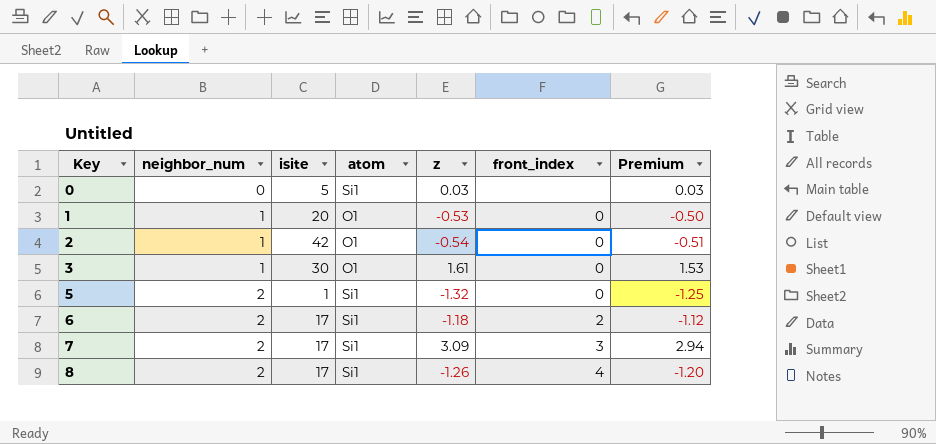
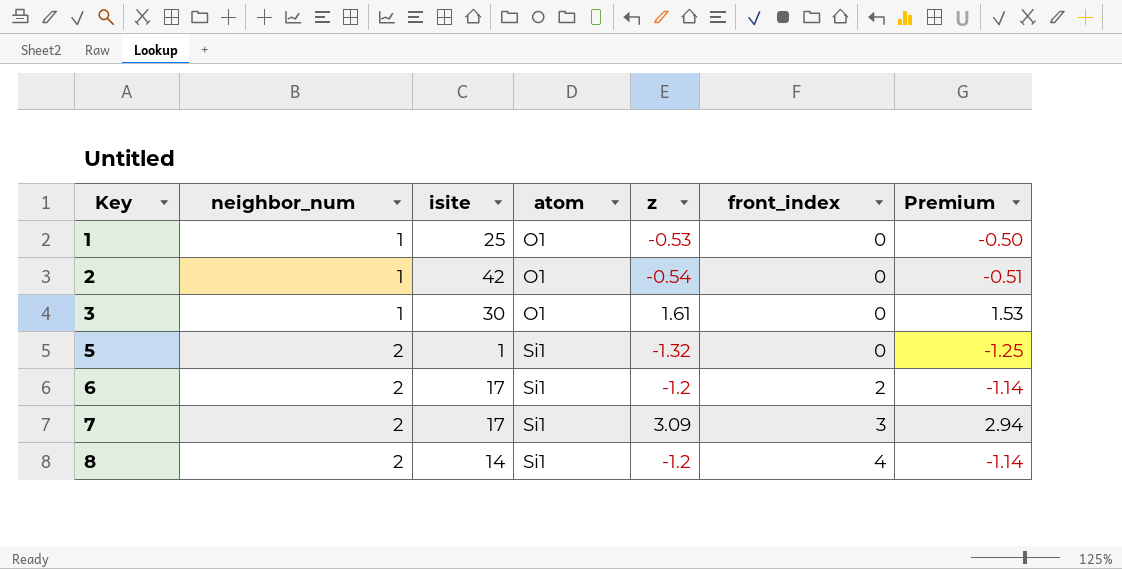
row 0: 0 | 5 | Si1 | 0.03 | none | 0.03 -> none
1 | isite: 20 -> 25
6 | z: -1.18 -> -1.2
6 | Premium: -1.12 -> -1.14
8 | isite: 17 -> 14
8 | z: -1.26 -> -1.2
8 | Premium: -1.20 -> -1.14

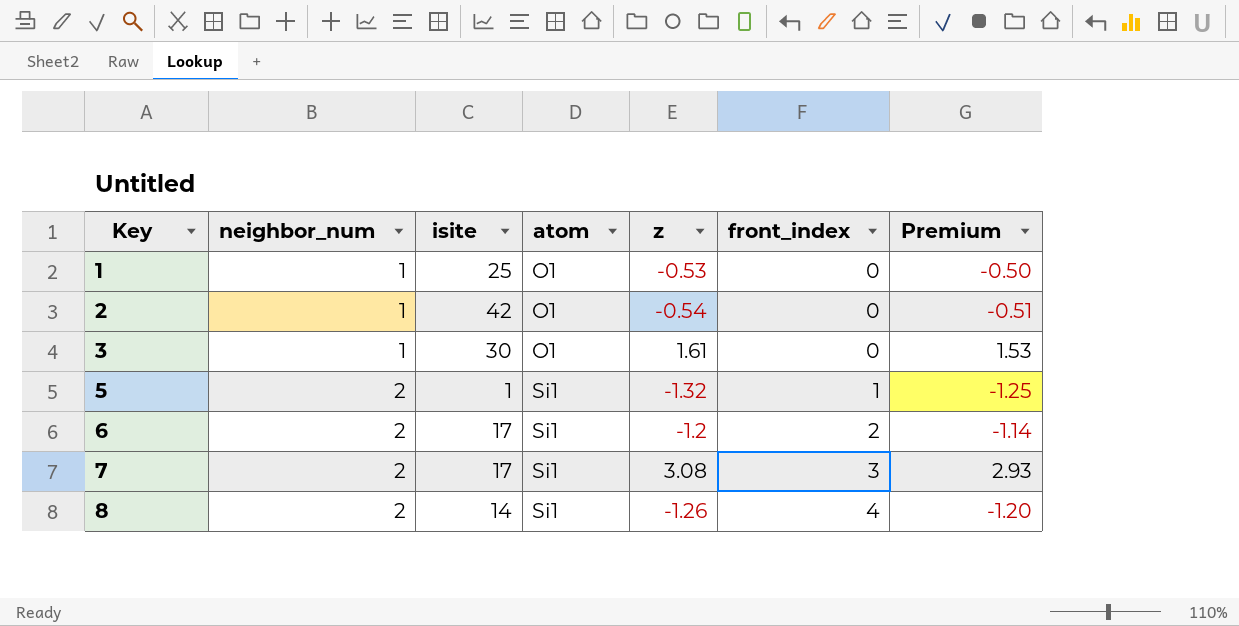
5 | front_index: 0 -> 1
7 | z: 3.09 -> 3.08
7 | Premium: 2.94 -> 2.93
8 | z: -1.2 -> -1.26
8 | Premium: -1.14 -> -1.20

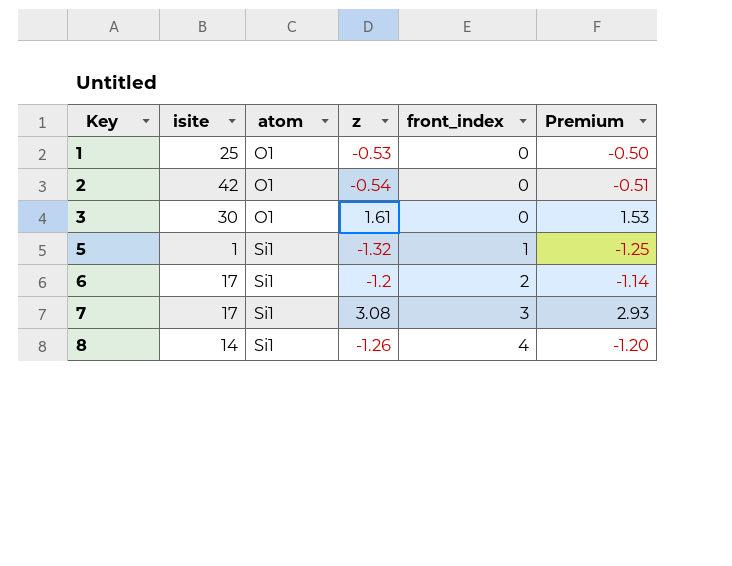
column neighbor_num | position: 2 -> none

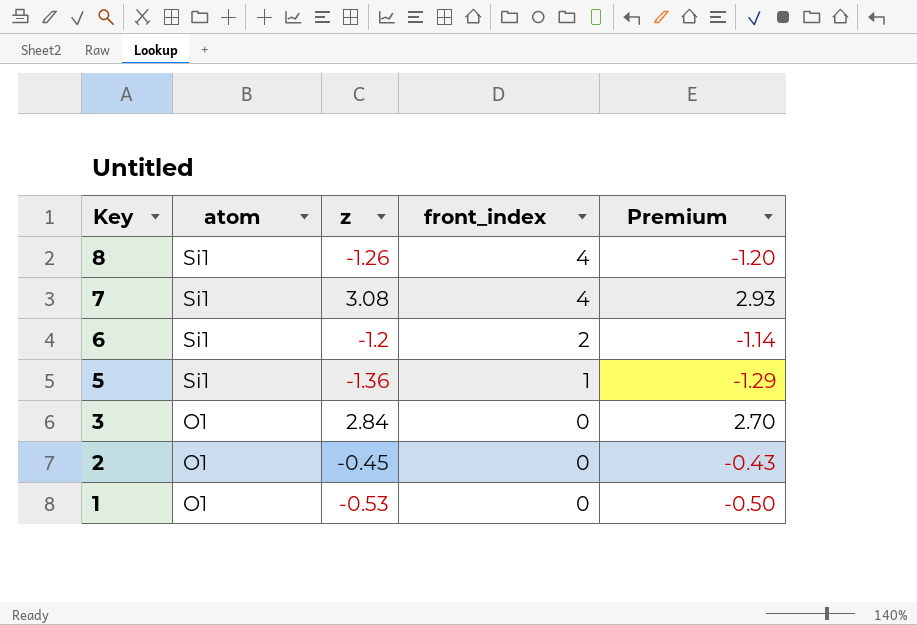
row order: Key ascending -> Key descending
column isite | position: 2 -> none
7 | front_index: 3 -> 4
5 | z: -1.32 -> -1.36
5 | Premium: -1.25 -> -1.29
3 | z: 1.61 -> 2.84
3 | Premium: 1.53 -> 2.70
2 | z: -0.54 -> -0.45
2 | Premium: -0.51 -> -0.43

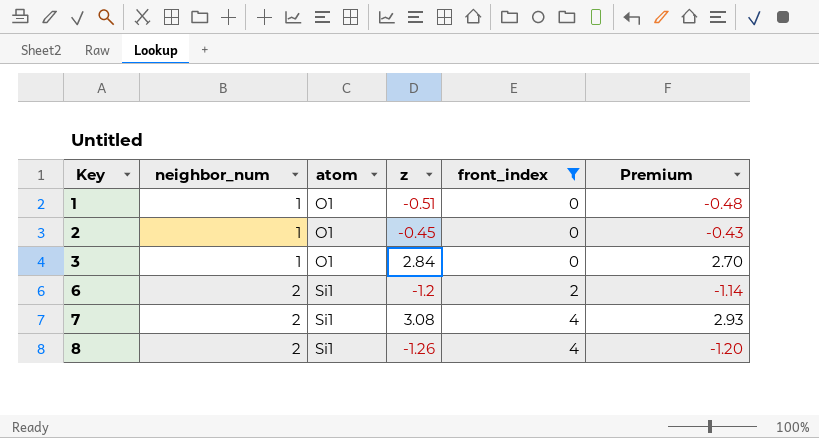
filter: none -> front_index != 1
row order: Key descending -> Key ascending
column neighbor_num | position: none -> 2
1 | z: -0.53 -> -0.51
1 | Premium: -0.50 -> -0.48

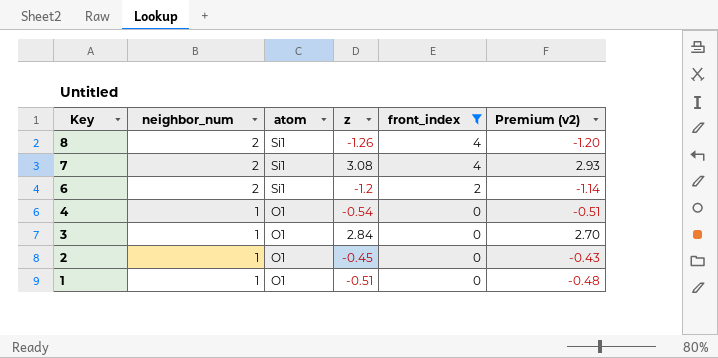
row order: Key ascending -> Key descending
column name: Premium -> Premium (v2)
row 4: none -> 1 | O1 | -0.54 | 0 | -0.51

